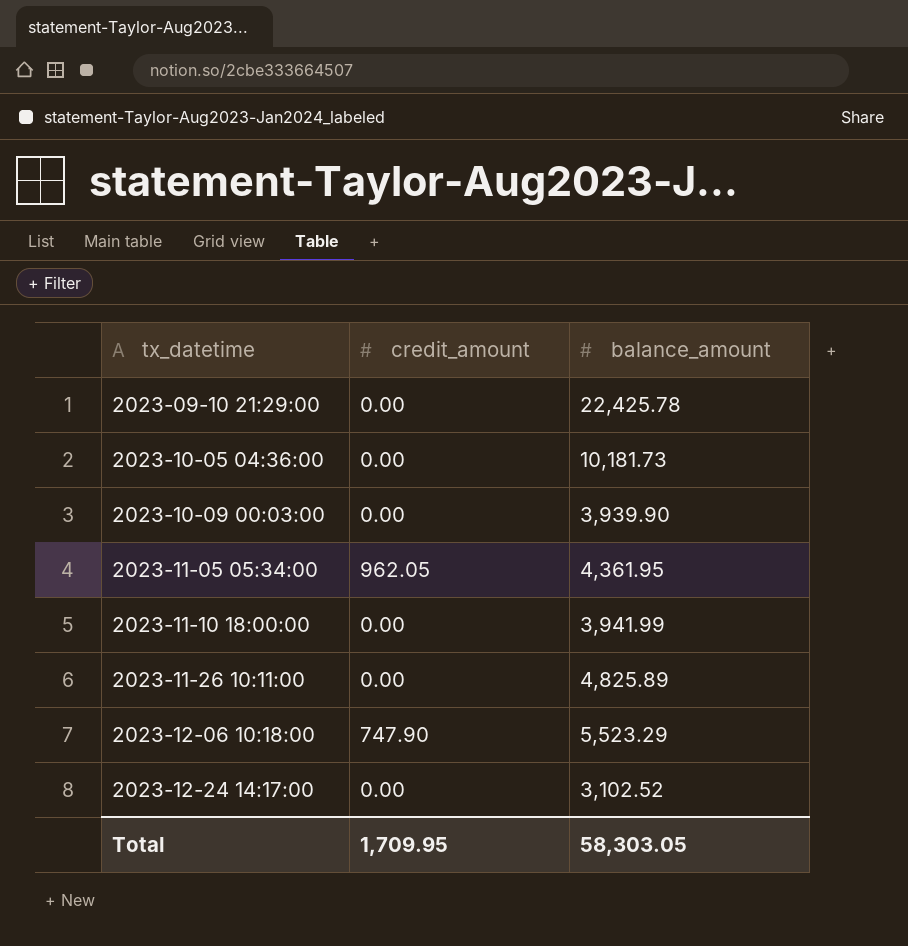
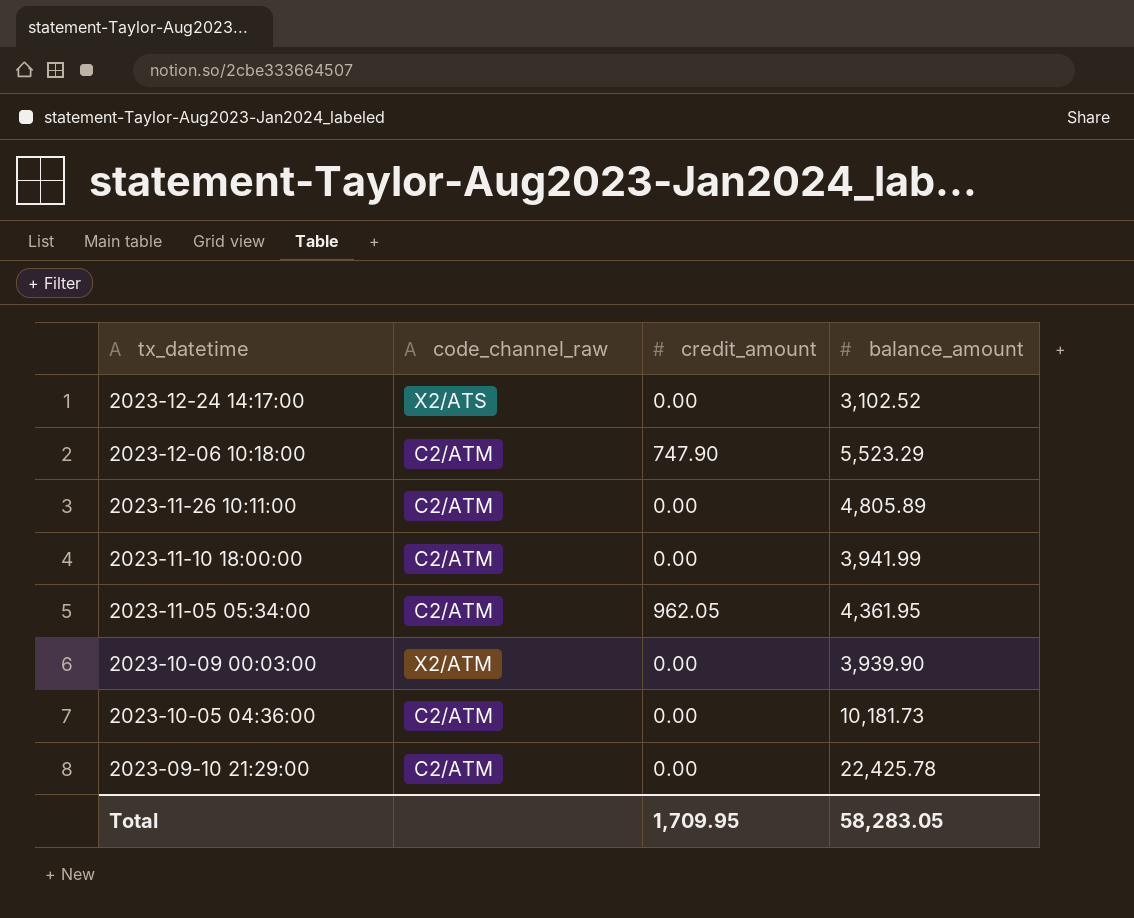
row order: tx_datetime ascending -> tx_datetime descending
column code_channel_raw | position: none -> 2
2023-11-26 10:11:00 | balance_amount: 4,825.89 -> 4,805.89
Total | balance_amount: 58,303.05 -> 58,283.05

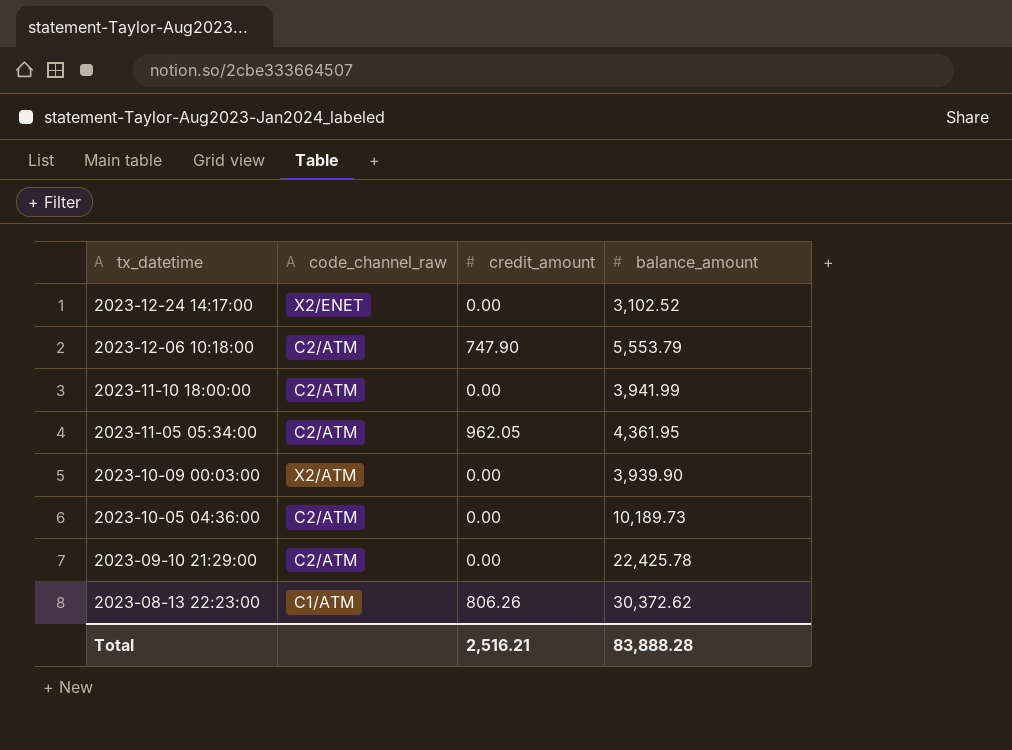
row 2023-11-26 10:11:00: C2/ATM | 0.00 | 4,805.89 -> none
2023-12-24 14:17:00 | code_channel_raw: X2/ATS -> X2/ENET
2023-12-06 10:18:00 | balance_amount: 5,523.29 -> 5,553.79
2023-10-05 04:36:00 | balance_amount: 10,181.73 -> 10,189.73
row 2023-08-13 22:23:00: none -> C1/ATM | 806.26 | 30,372.62
Total | credit_amount: 1,709.95 -> 2,516.21
Total | balance_amount: 58,283.05 -> 83,888.28

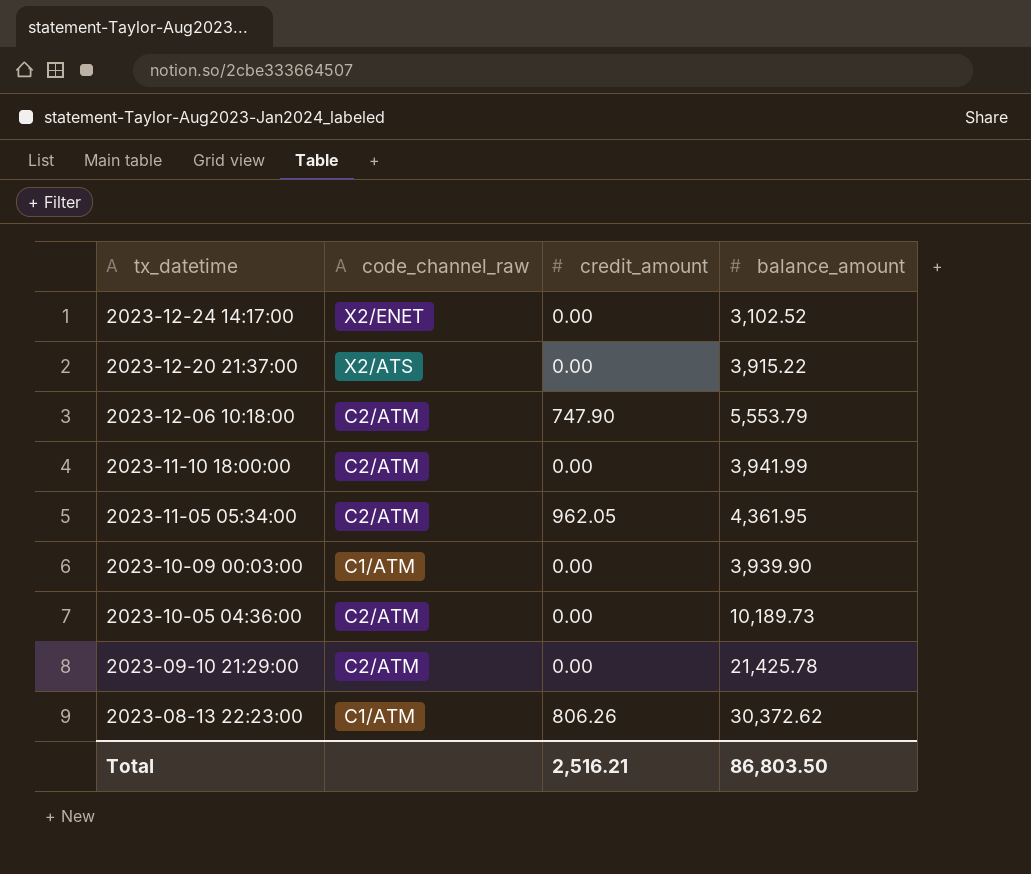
row 2023-12-20 21:37:00: none -> X2/ATS | 0.00 | 3,915.22
2023-10-09 00:03:00 | code_channel_raw: X2/ATM -> C1/ATM
2023-09-10 21:29:00 | balance_amount: 22,425.78 -> 21,425.78
Total | balance_amount: 83,888.28 -> 86,803.50

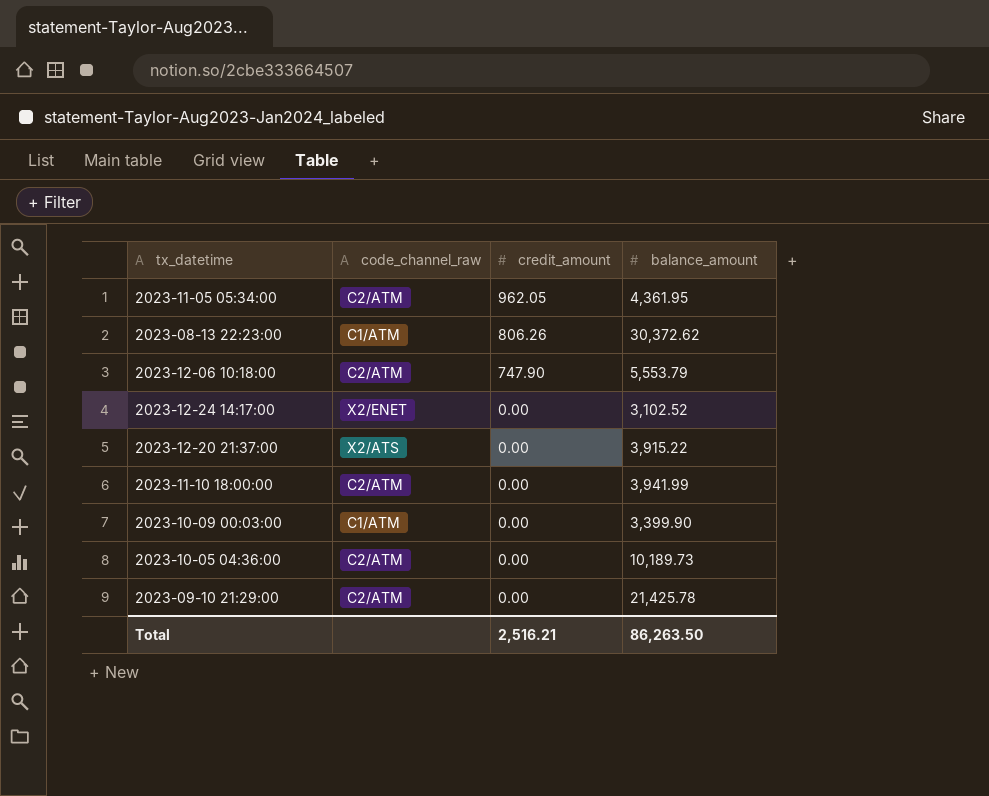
row order: tx_datetime descending -> credit_amount descending
2023-10-09 00:03:00 | balance_amount: 3,939.90 -> 3,399.90
Total | balance_amount: 86,803.50 -> 86,263.50

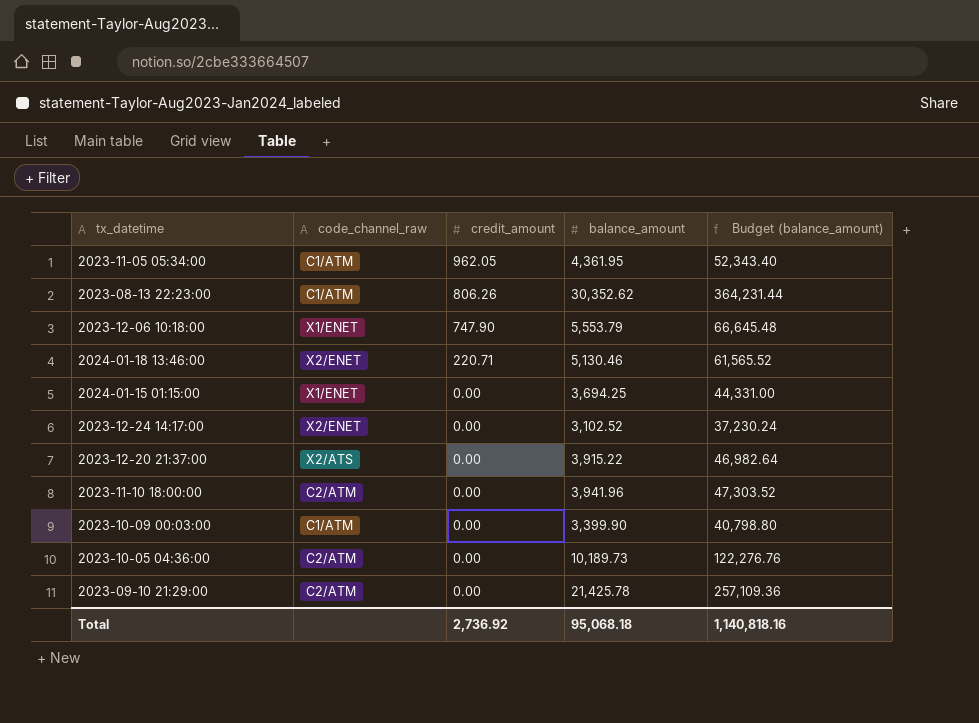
column Budget (balance_amount) | formula: none -> [balance_amount] * 12
2023-11-05 05:34:00 | code_channel_raw: C2/ATM -> C1/ATM
2023-08-13 22:23:00 | balance_amount: 30,372.62 -> 30,352.62
2023-12-06 10:18:00 | code_channel_raw: C2/ATM -> X1/ENET
row 2024-01-18 13:46:00: none -> X2/ENET | 220.71 | 5,130.46 | 61,565.52
row 2024-01-15 01:15:00: none -> X1/ENET | 0.00 | 3,694.25 | 44,331.00
2023-11-10 18:00:00 | balance_amount: 3,941.99 -> 3,941.96
Total | credit_amount: 2,516.21 -> 2,736.92
Total | balance_amount: 86,263.50 -> 95,068.18

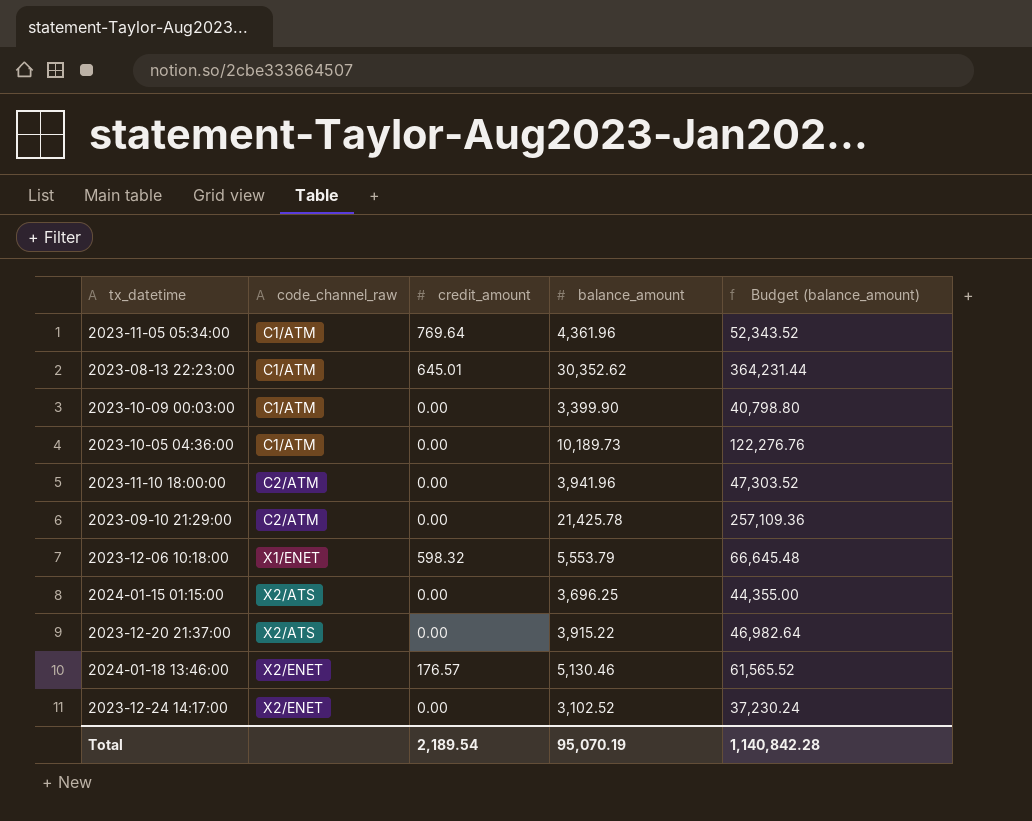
row order: credit_amount descending -> code_channel_raw ascending
2023-11-05 05:34:00 | credit_amount: 962.05 -> 769.64
2023-11-05 05:34:00 | balance_amount: 4,361.95 -> 4,361.96
2023-11-05 05:34:00 | Budget (balance_amount): 52,343.40 -> 52,343.52
2023-08-13 22:23:00 | credit_amount: 806.26 -> 645.01
2023-10-05 04:36:00 | code_channel_raw: C2/ATM -> C1/ATM
2023-12-06 10:18:00 | credit_amount: 747.90 -> 598.32
2024-01-15 01:15:00 | code_channel_raw: X1/ENET -> X2/ATS
2024-01-15 01:15:00 | balance_amount: 3,694.25 -> 3,696.25
2024-01-15 01:15:00 | Budget (balance_amount): 44,331.00 -> 44,355.00
2024-01-18 13:46:00 | credit_amount: 220.71 -> 176.57
Total | credit_amount: 2,736.92 -> 2,189.54
Total | balance_amount: 95,068.18 -> 95,070.19
Total | Budget (balance_amount): 1,140,818.16 -> 1,140,842.28

